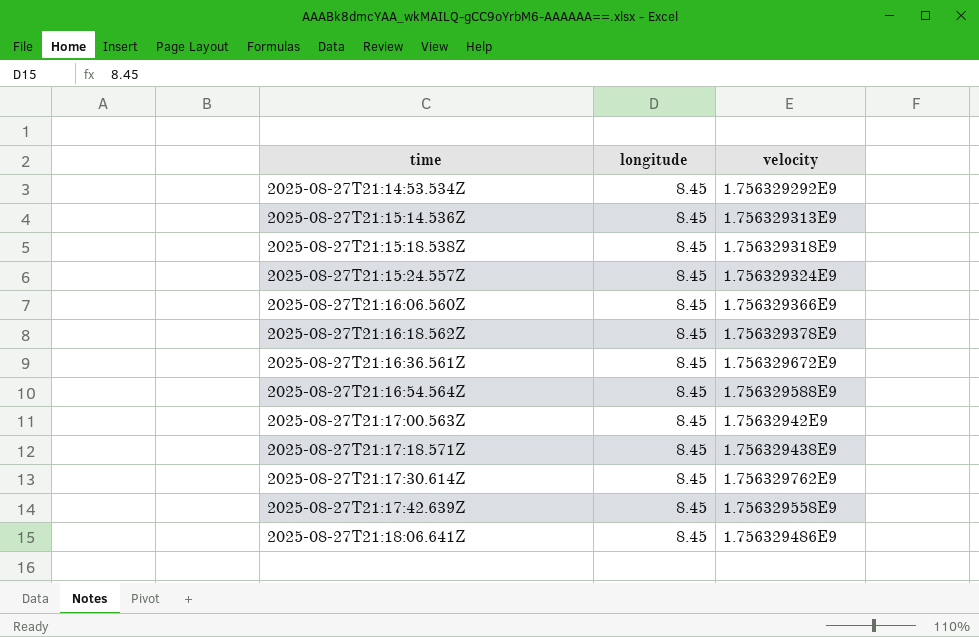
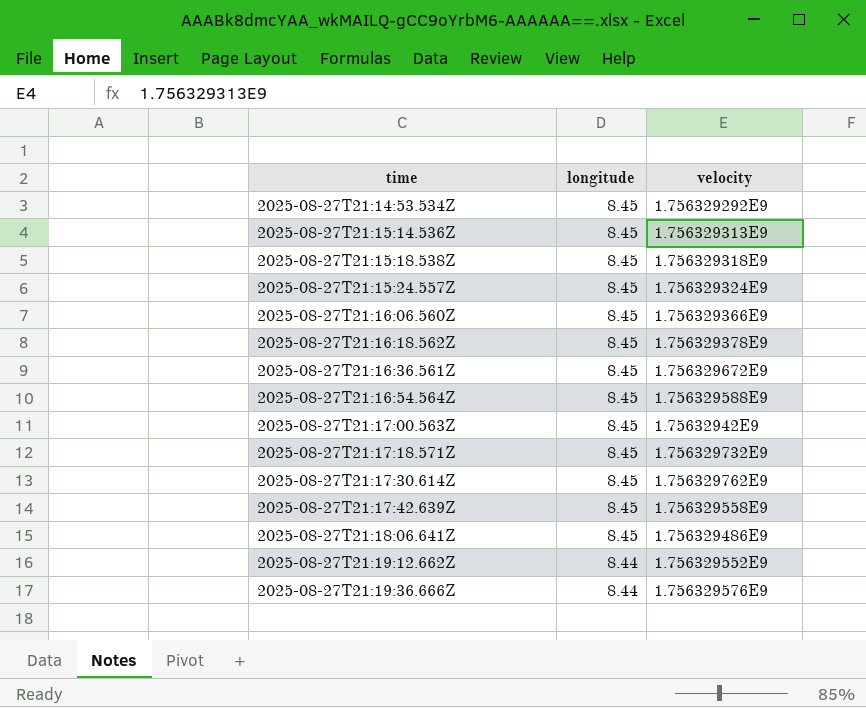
2025-08-27T21:17:18.571Z | velocity: 1.756329438E9 -> 1.756329732E9
row 2025-08-27T21:19:12.662Z: none -> 8.44 | 1.756329552E9
row 2025-08-27T21:19:36.666Z: none -> 8.44 | 1.756329576E9

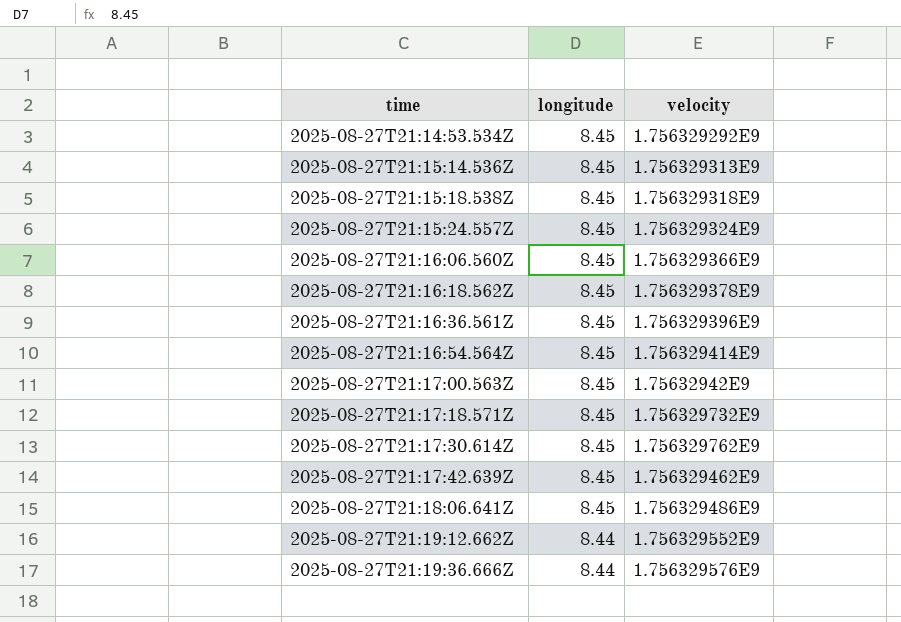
2025-08-27T21:16:36.561Z | velocity: 1.756329672E9 -> 1.756329396E9
2025-08-27T21:16:54.564Z | velocity: 1.756329588E9 -> 1.756329414E9
2025-08-27T21:17:42.639Z | velocity: 1.756329558E9 -> 1.756329462E9

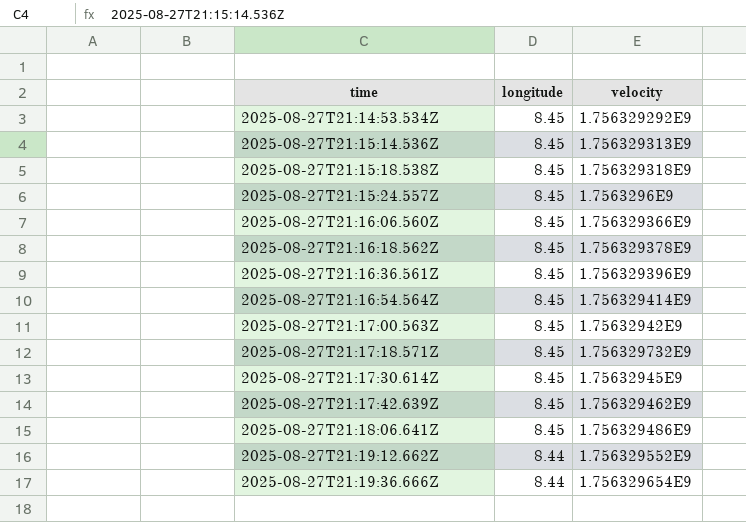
2025-08-27T21:15:24.557Z | velocity: 1.756329324E9 -> 1.7563296E9
2025-08-27T21:17:30.614Z | velocity: 1.756329762E9 -> 1.75632945E9
2025-08-27T21:19:36.666Z | velocity: 1.756329576E9 -> 1.756329654E9

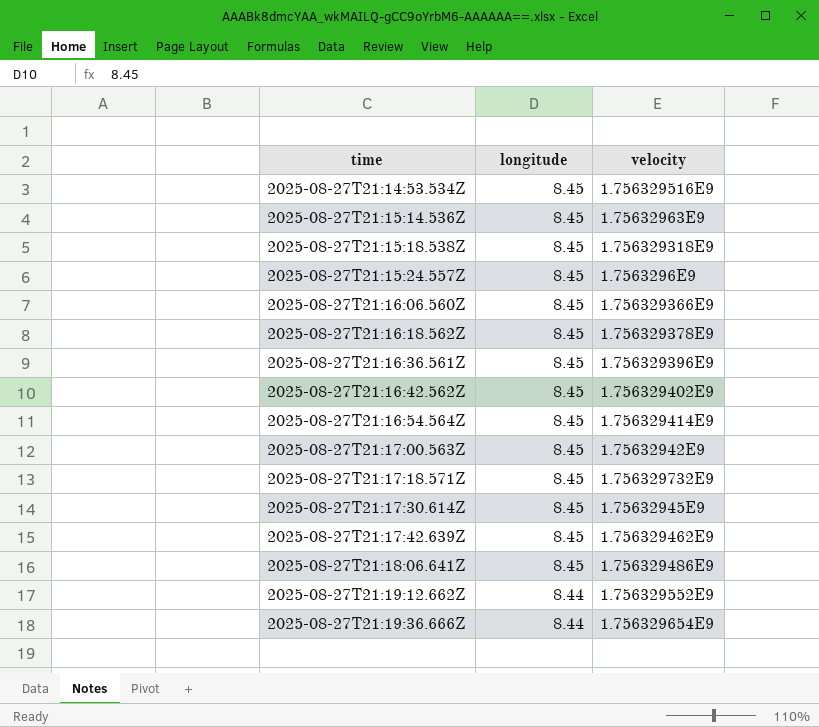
2025-08-27T21:14:53.534Z | velocity: 1.756329292E9 -> 1.756329516E9
2025-08-27T21:15:14.536Z | velocity: 1.756329313E9 -> 1.75632963E9
row 2025-08-27T21:16:42.562Z: none -> 8.45 | 1.756329402E9

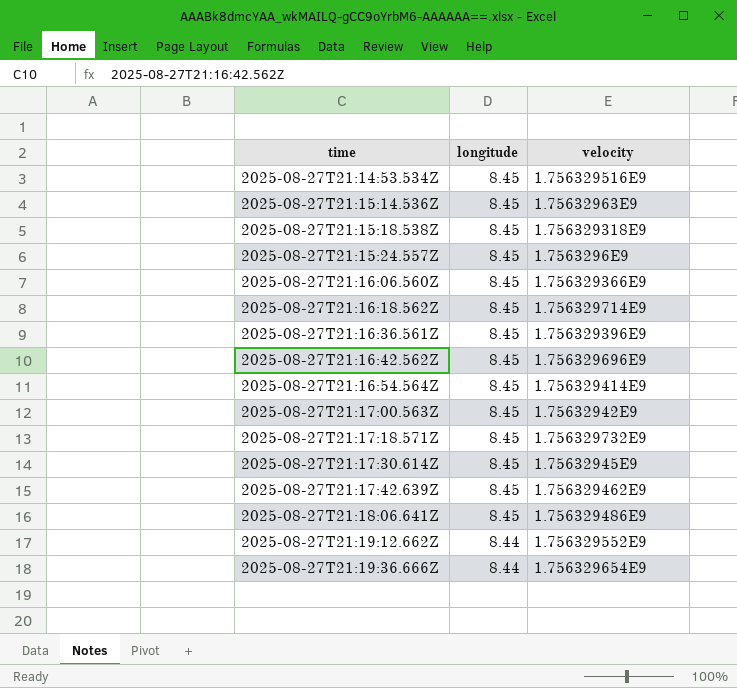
2025-08-27T21:16:18.562Z | velocity: 1.756329378E9 -> 1.756329714E9
2025-08-27T21:16:42.562Z | velocity: 1.756329402E9 -> 1.756329696E9

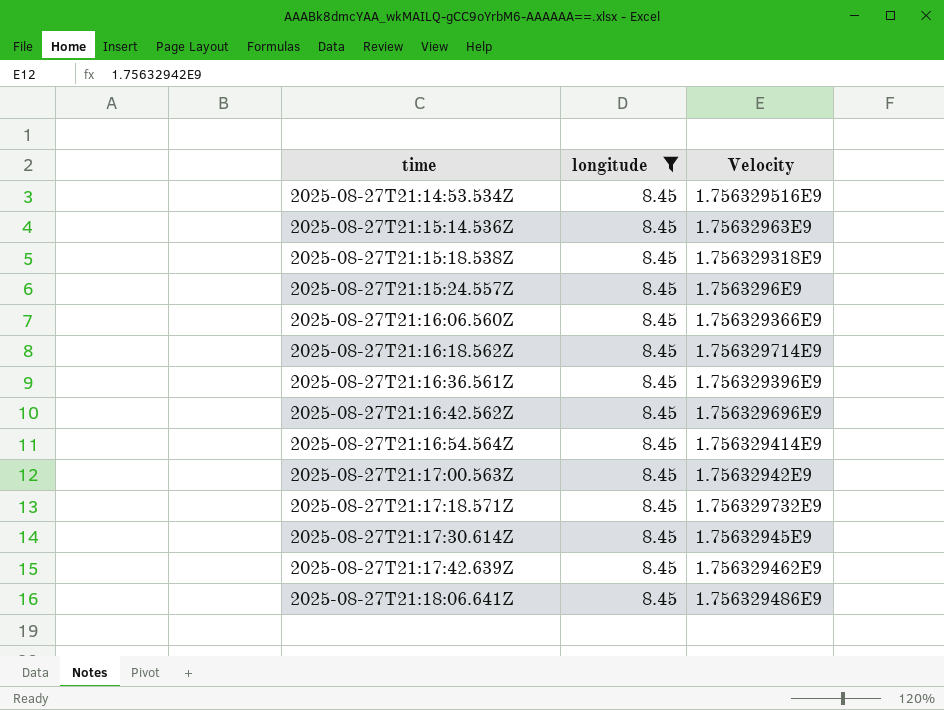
filter: none -> longitude = 8.45
column name: velocity -> Velocity

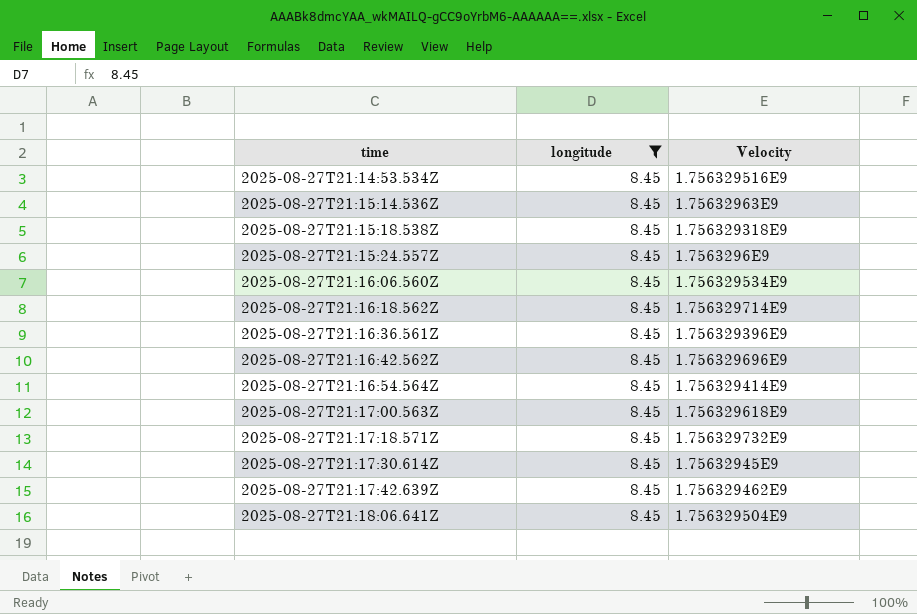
2025-08-27T21:16:06.560Z | Velocity: 1.756329366E9 -> 1.756329534E9
2025-08-27T21:17:00.563Z | Velocity: 1.75632942E9 -> 1.756329618E9
2025-08-27T21:18:06.641Z | Velocity: 1.756329486E9 -> 1.756329504E9

